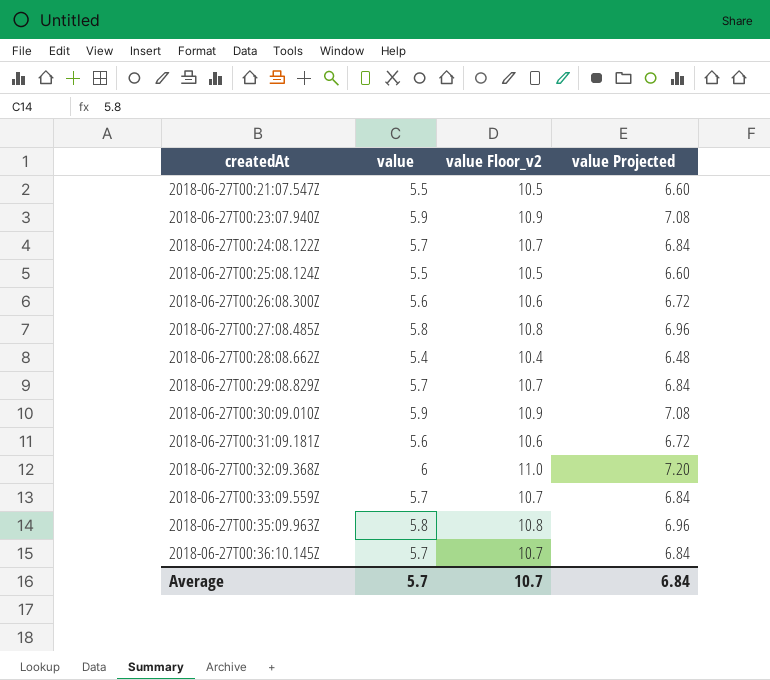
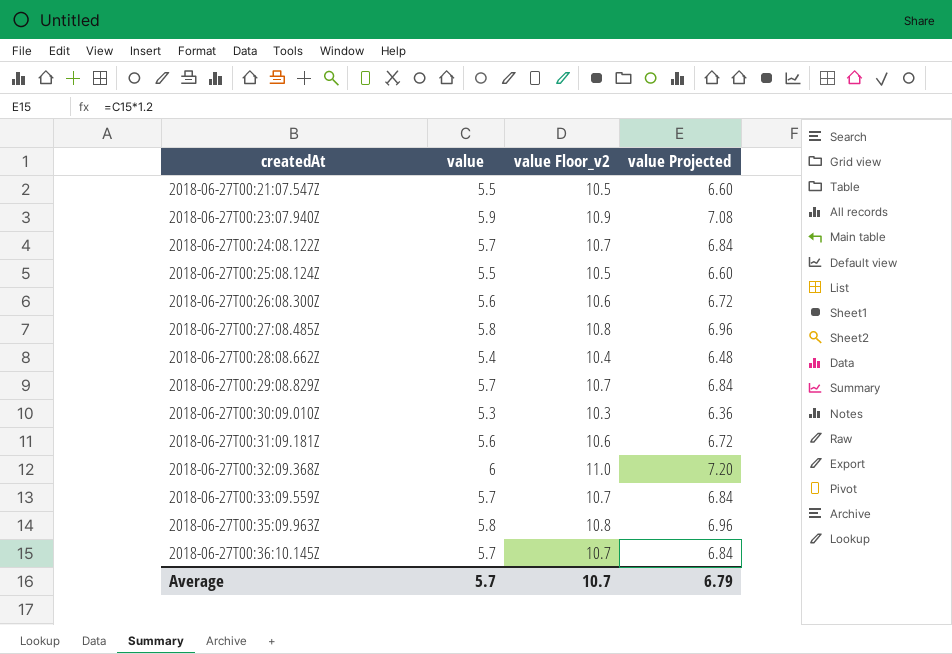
2018-06-27T00:30:09.010Z | value: 5.9 -> 5.3
2018-06-27T00:30:09.010Z | value Floor_v2: 10.9 -> 10.3
2018-06-27T00:30:09.010Z | value Projected: 7.08 -> 6.36
Average | value Projected: 6.84 -> 6.79

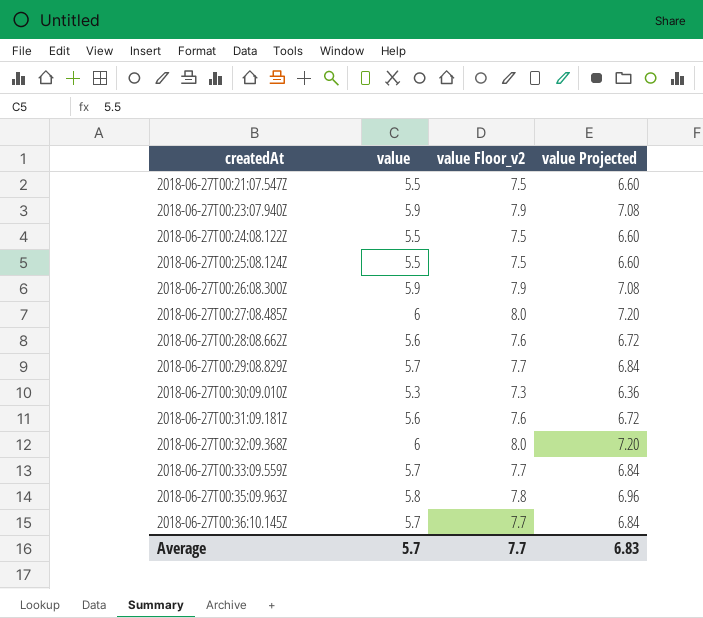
column value Floor_v2 | formula: [value] + 5 -> [value] + 2
2018-06-27T00:24:08.122Z | value: 5.7 -> 5.5
2018-06-27T00:24:08.122Z | value Projected: 6.84 -> 6.60
2018-06-27T00:26:08.300Z | value: 5.6 -> 5.9
2018-06-27T00:26:08.300Z | value Projected: 6.72 -> 7.08
2018-06-27T00:27:08.485Z | value: 5.8 -> 6
2018-06-27T00:27:08.485Z | value Projected: 6.96 -> 7.20
2018-06-27T00:28:08.662Z | value: 5.4 -> 5.6
2018-06-27T00:28:08.662Z | value Projected: 6.48 -> 6.72
Average | value Floor_v2: 10.7 -> 7.7
Average | value Projected: 6.79 -> 6.83

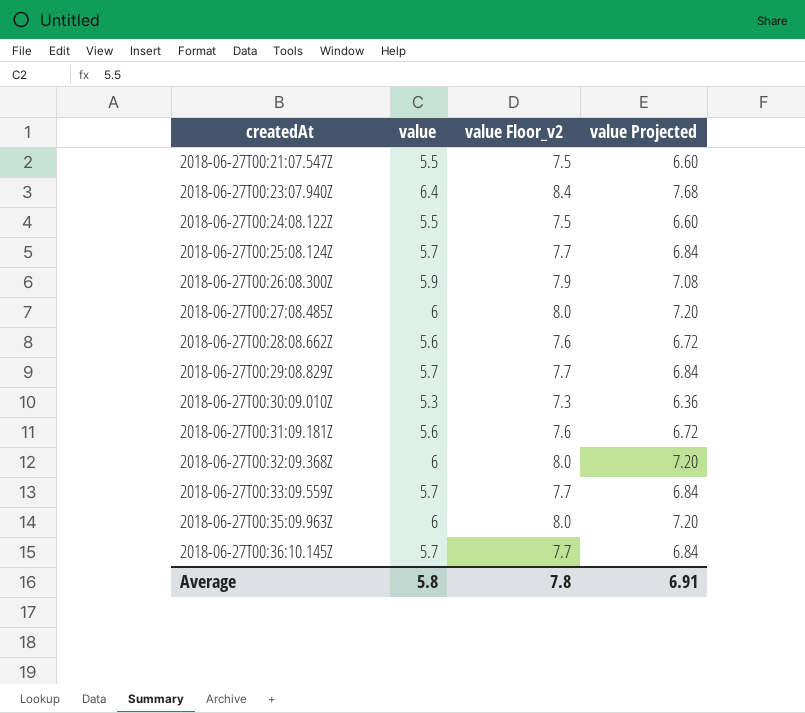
2018-06-27T00:23:07.940Z | value: 5.9 -> 6.4
2018-06-27T00:23:07.940Z | value Floor_v2: 7.9 -> 8.4
2018-06-27T00:23:07.940Z | value Projected: 7.08 -> 7.68
2018-06-27T00:25:08.124Z | value: 5.5 -> 5.7
2018-06-27T00:25:08.124Z | value Floor_v2: 7.5 -> 7.7
2018-06-27T00:25:08.124Z | value Projected: 6.60 -> 6.84
2018-06-27T00:35:09.963Z | value: 5.8 -> 6
2018-06-27T00:35:09.963Z | value Floor_v2: 7.8 -> 8.0
2018-06-27T00:35:09.963Z | value Projected: 6.96 -> 7.20
Average | value: 5.7 -> 5.8
Average | value Floor_v2: 7.7 -> 7.8
Average | value Projected: 6.83 -> 6.91

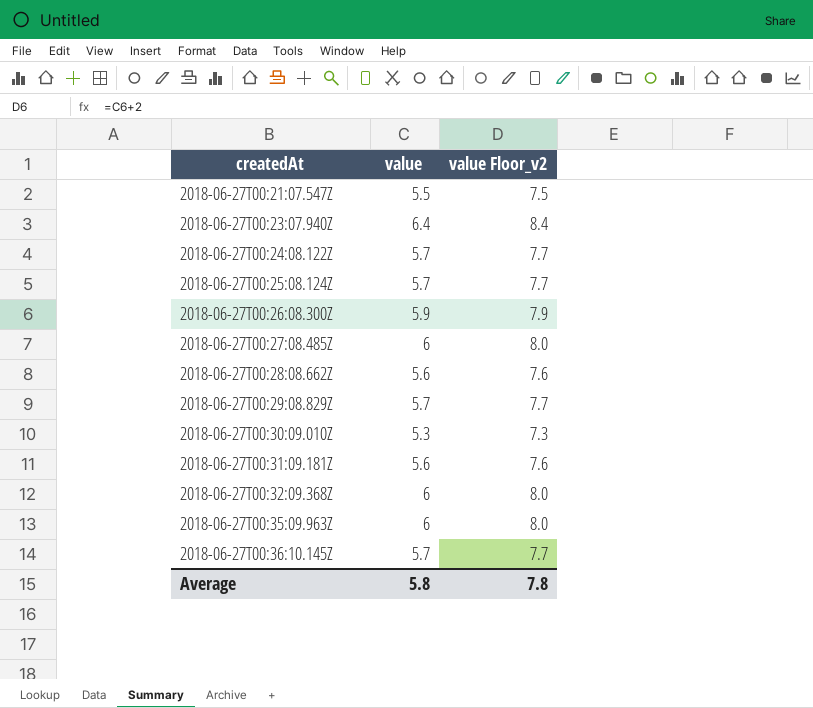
column value Projected | formula: [value] * 1.2 -> none
row 2018-06-27T00:33:09.559Z: 5.7 | 7.7 | 6.84 -> none
2018-06-27T00:24:08.122Z | value: 5.5 -> 5.7
2018-06-27T00:24:08.122Z | value Floor_v2: 7.5 -> 7.7

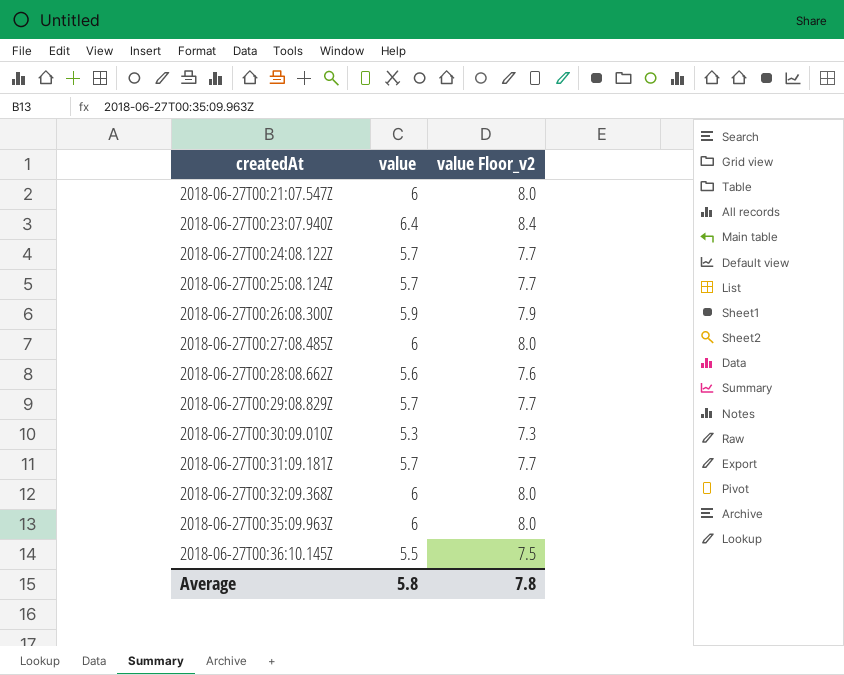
2018-06-27T00:21:07.547Z | value: 5.5 -> 6
2018-06-27T00:21:07.547Z | value Floor_v2: 7.5 -> 8.0
2018-06-27T00:31:09.181Z | value: 5.6 -> 5.7
2018-06-27T00:31:09.181Z | value Floor_v2: 7.6 -> 7.7
2018-06-27T00:36:10.145Z | value: 5.7 -> 5.5
2018-06-27T00:36:10.145Z | value Floor_v2: 7.7 -> 7.5

